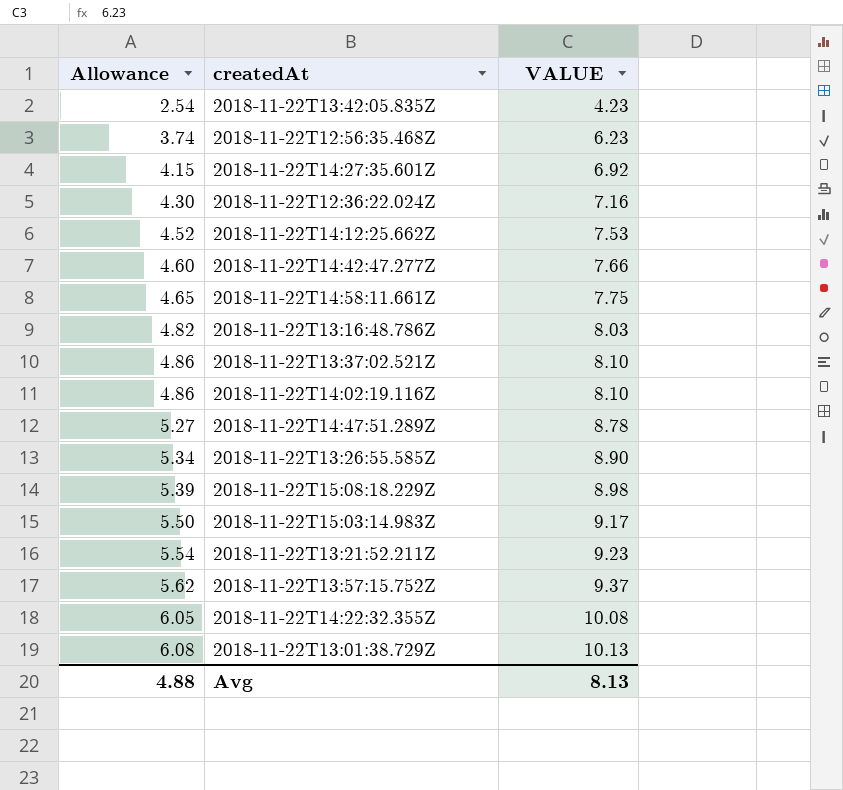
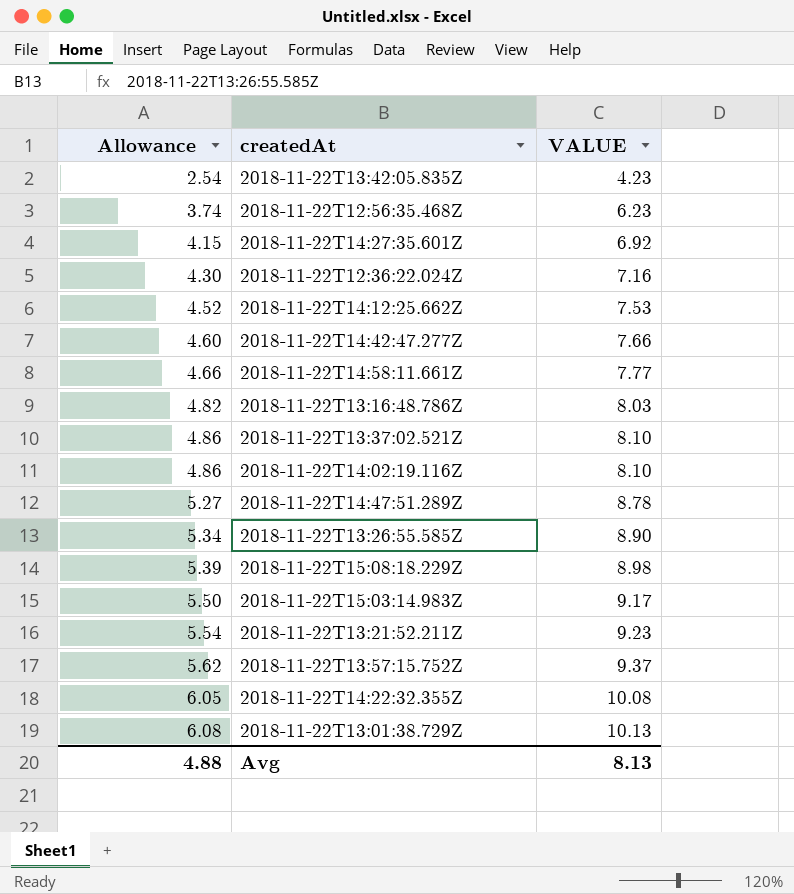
2018-11-22T14:58:11.661Z | Allowance: 4.65 -> 4.66
2018-11-22T14:58:11.661Z | VALUE: 7.75 -> 7.77

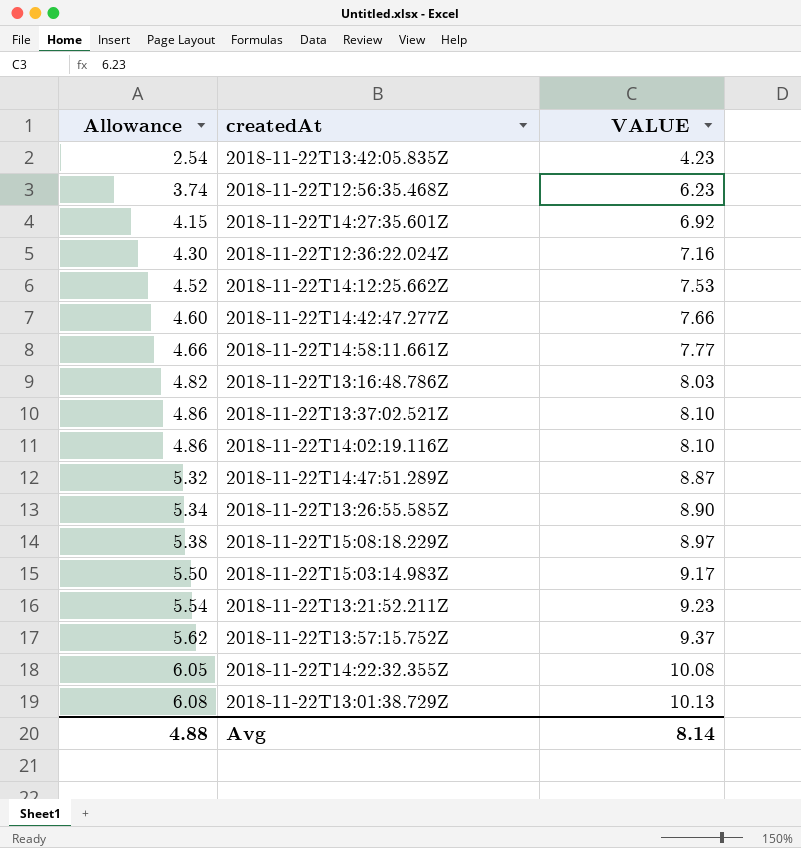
2018-11-22T14:47:51.289Z | Allowance: 5.27 -> 5.32
2018-11-22T14:47:51.289Z | VALUE: 8.78 -> 8.87
2018-11-22T15:08:18.229Z | Allowance: 5.39 -> 5.38
2018-11-22T15:08:18.229Z | VALUE: 8.98 -> 8.97
Avg | VALUE: 8.13 -> 8.14

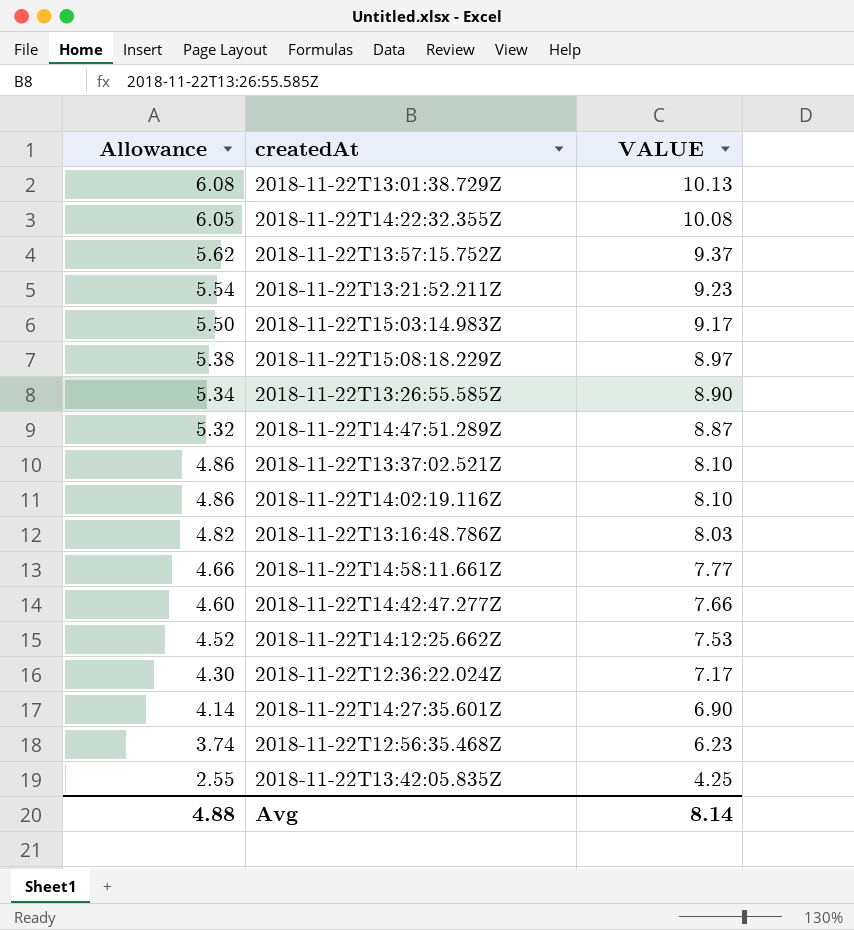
row order: Allowance ascending -> Allowance descending
2018-11-22T12:36:22.024Z | VALUE: 7.16 -> 7.17
2018-11-22T14:27:35.601Z | Allowance: 4.15 -> 4.14
2018-11-22T14:27:35.601Z | VALUE: 6.92 -> 6.90
2018-11-22T13:42:05.835Z | Allowance: 2.54 -> 2.55
2018-11-22T13:42:05.835Z | VALUE: 4.23 -> 4.25

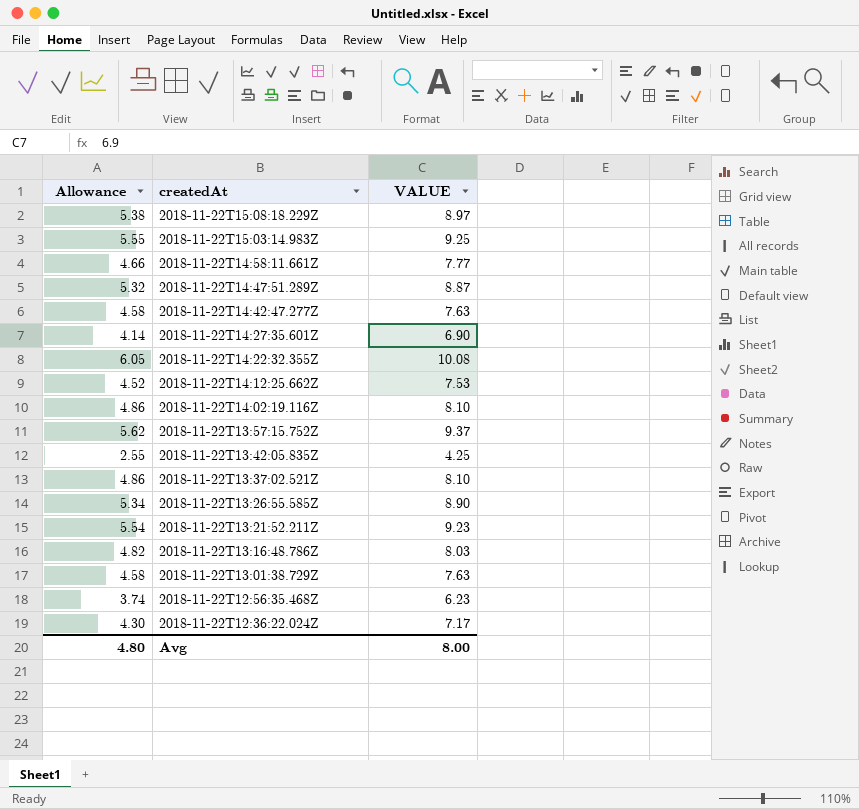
row order: Allowance descending -> createdAt descending
2018-11-22T15:03:14.983Z | Allowance: 5.50 -> 5.55
2018-11-22T15:03:14.983Z | VALUE: 9.17 -> 9.25
2018-11-22T14:42:47.277Z | Allowance: 4.60 -> 4.58
2018-11-22T14:42:47.277Z | VALUE: 7.66 -> 7.63
2018-11-22T13:01:38.729Z | Allowance: 6.08 -> 4.58
2018-11-22T13:01:38.729Z | VALUE: 10.13 -> 7.63
Avg | Allowance: 4.88 -> 4.80
Avg | VALUE: 8.14 -> 8.00

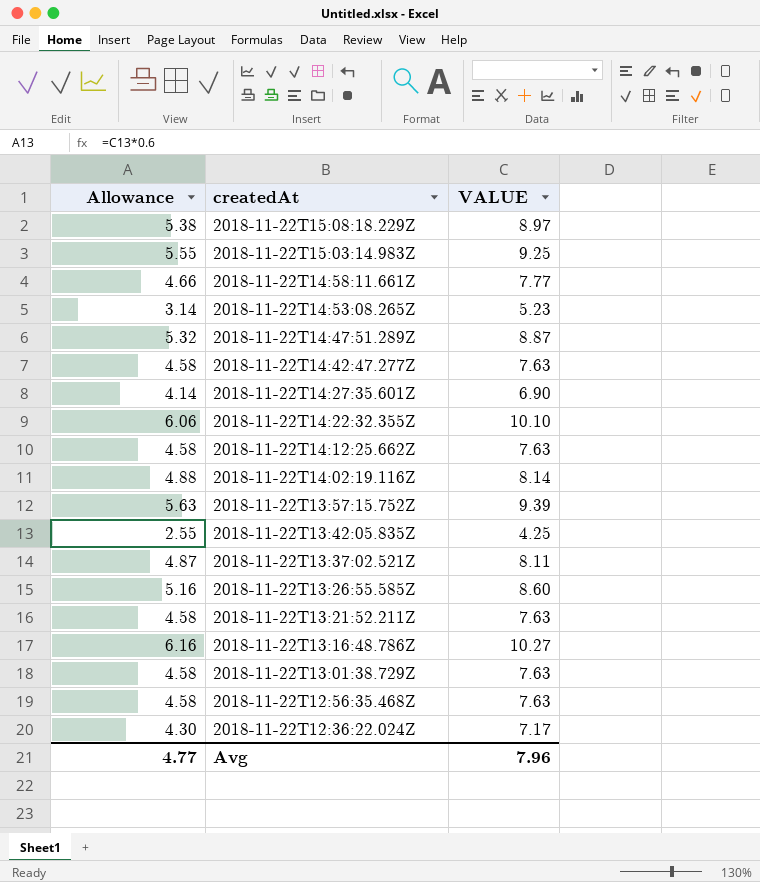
row 2018-11-22T14:53:08.265Z: none -> 3.14 | 5.23
2018-11-22T14:22:32.355Z | Allowance: 6.05 -> 6.06
2018-11-22T14:22:32.355Z | VALUE: 10.08 -> 10.10
2018-11-22T14:12:25.662Z | Allowance: 4.52 -> 4.58
2018-11-22T14:12:25.662Z | VALUE: 7.53 -> 7.63
2018-11-22T14:02:19.116Z | Allowance: 4.86 -> 4.88
2018-11-22T14:02:19.116Z | VALUE: 8.10 -> 8.14
2018-11-22T13:57:15.752Z | Allowance: 5.62 -> 5.63
2018-11-22T13:57:15.752Z | VALUE: 9.37 -> 9.39
2018-11-22T13:37:02.521Z | Allowance: 4.86 -> 4.87
2018-11-22T13:37:02.521Z | VALUE: 8.10 -> 8.11
2018-11-22T13:26:55.585Z | Allowance: 5.34 -> 5.16
2018-11-22T13:26:55.585Z | VALUE: 8.90 -> 8.60
2018-11-22T13:21:52.211Z | Allowance: 5.54 -> 4.58
2018-11-22T13:21:52.211Z | VALUE: 9.23 -> 7.63
2018-11-22T13:16:48.786Z | Allowance: 4.82 -> 6.16
2018-11-22T13:16:48.786Z | VALUE: 8.03 -> 10.27
2018-11-22T12:56:35.468Z | Allowance: 3.74 -> 4.58
2018-11-22T12:56:35.468Z | VALUE: 6.23 -> 7.63
Avg | Allowance: 4.80 -> 4.77
Avg | VALUE: 8.00 -> 7.96

